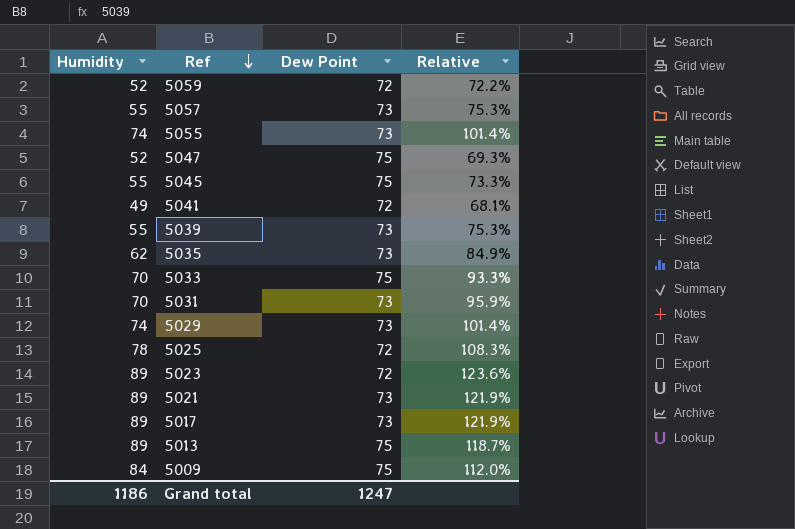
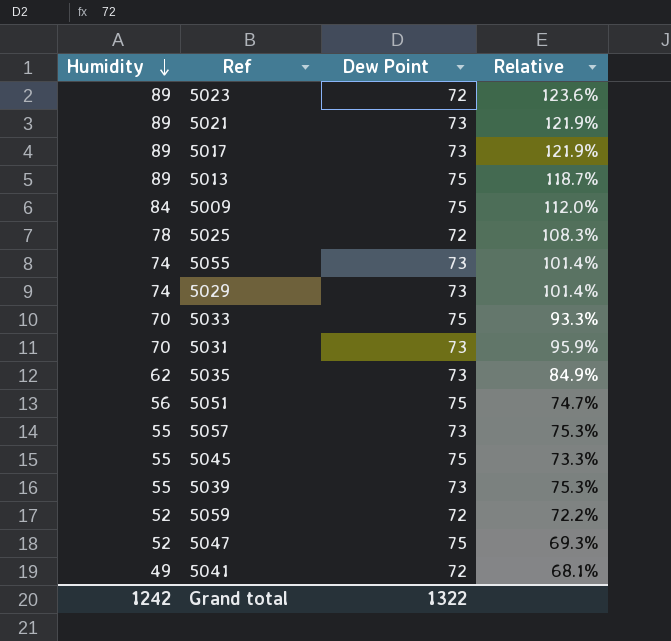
row order: Ref descending -> Humidity descending
row 5051: none -> 56 | 75 | 74.7%
Grand total | Humidity: 1186 -> 1242
Grand total | Dew Point: 1247 -> 1322

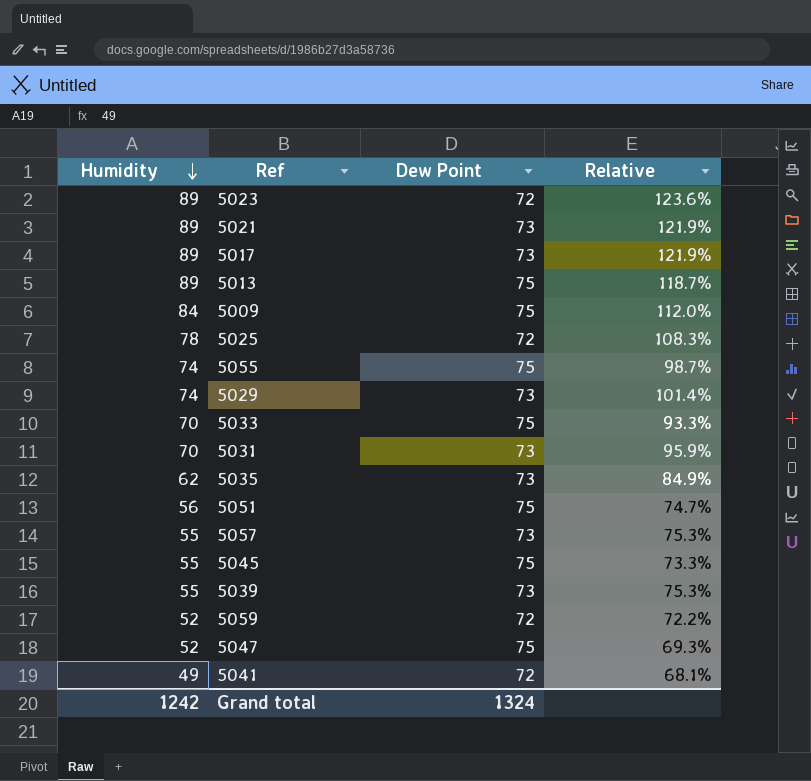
5055 | Dew Point: 73 -> 75
5055 | Relative: 101.4% -> 98.7%
Grand total | Dew Point: 1322 -> 1324

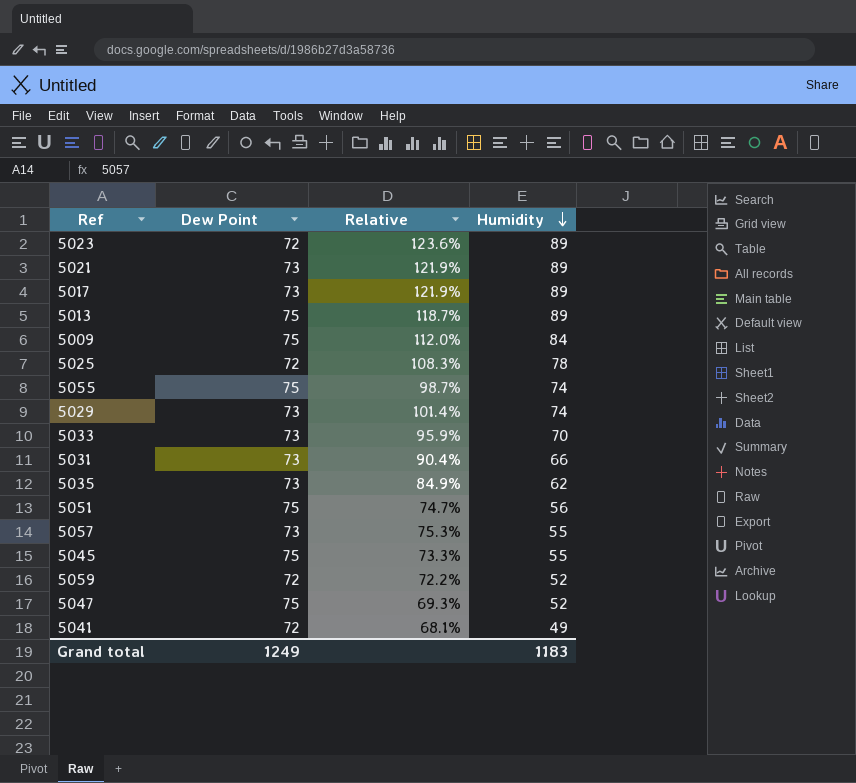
column Humidity | position: 1 -> 4
row 5039: 55 | 73 | 75.3% -> none
5033 | Dew Point: 75 -> 73
5033 | Relative: 93.3% -> 95.9%
5031 | Relative: 95.9% -> 90.4%
5031 | Humidity: 70 -> 66
Grand total | Dew Point: 1324 -> 1249
Grand total | Humidity: 1242 -> 1183

